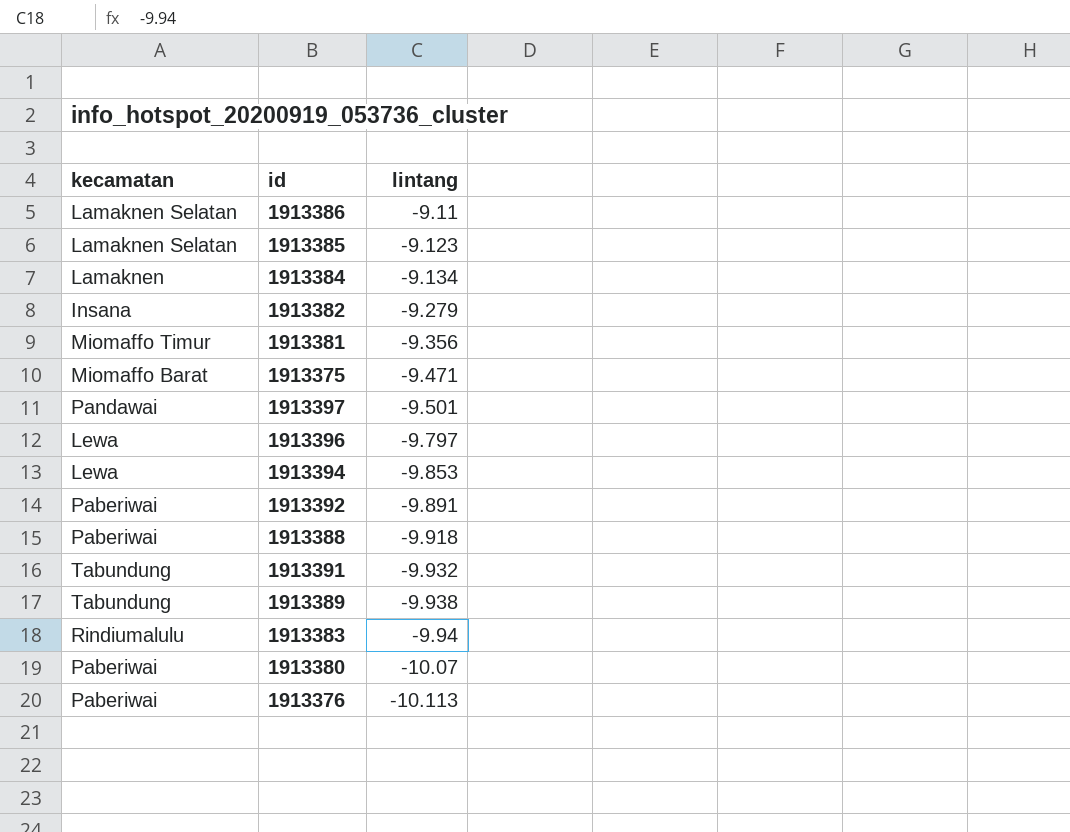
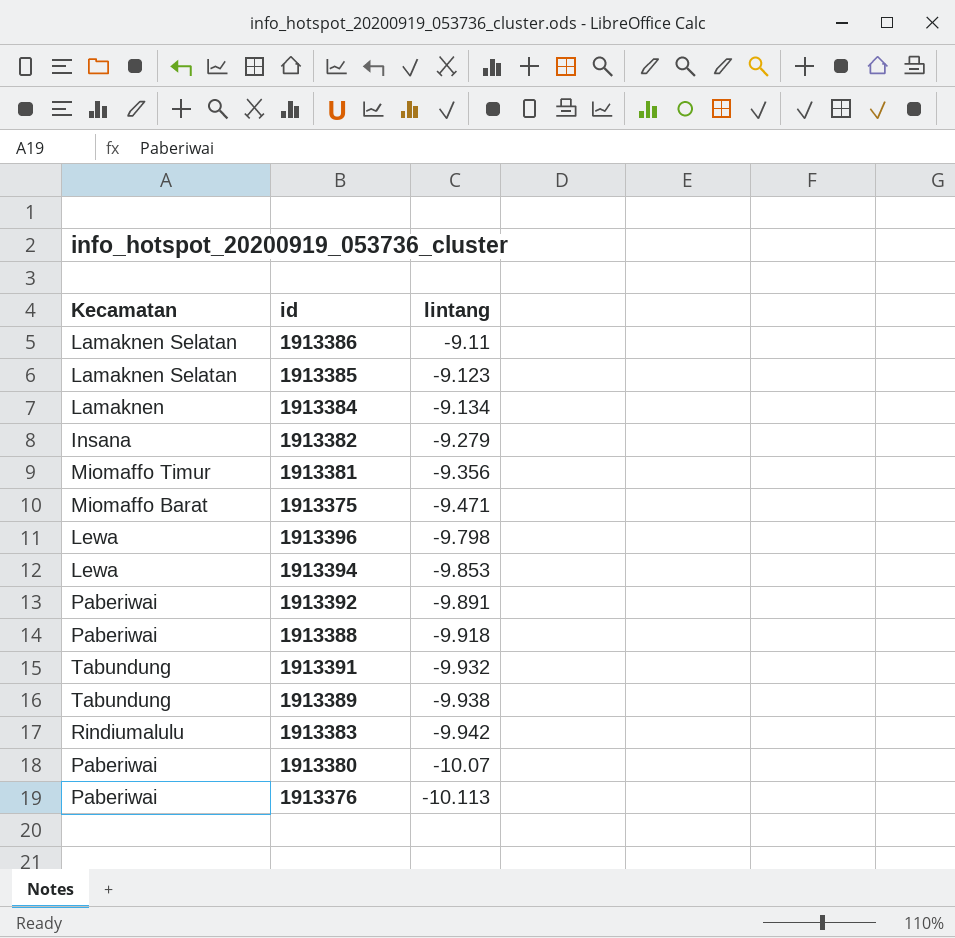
column name: kecamatan -> Kecamatan
row 1913397: Pandawai | -9.501 -> none
1913396 | lintang: -9.797 -> -9.798
1913383 | lintang: -9.94 -> -9.942

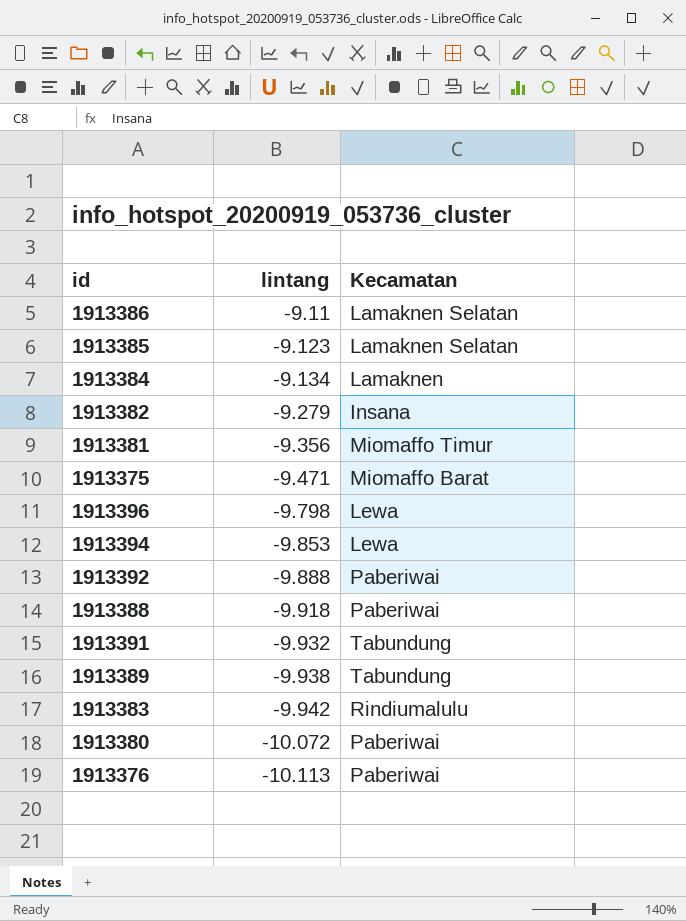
column Kecamatan | position: 1 -> 3
1913392 | lintang: -9.891 -> -9.888
1913380 | lintang: -10.07 -> -10.072

